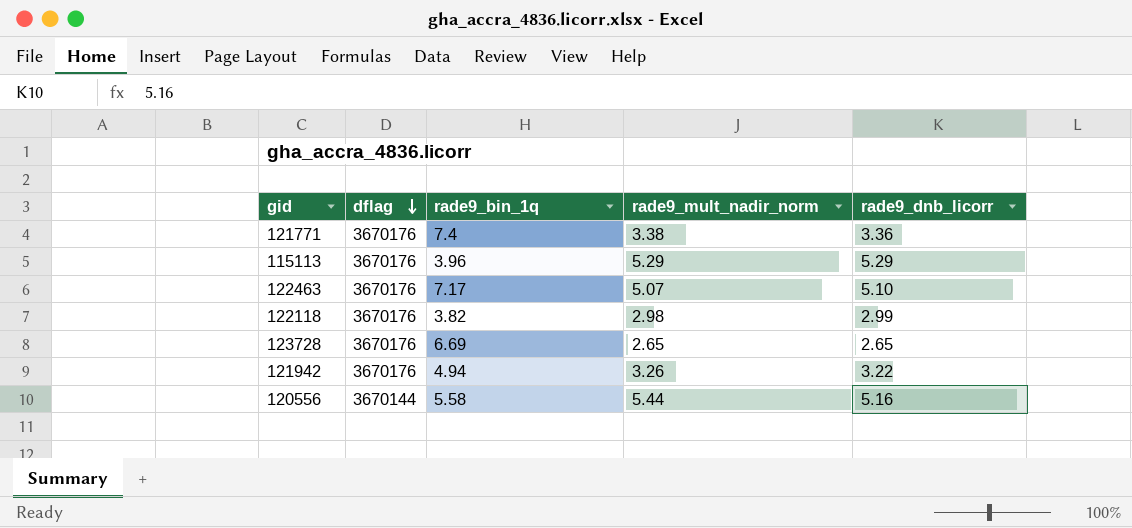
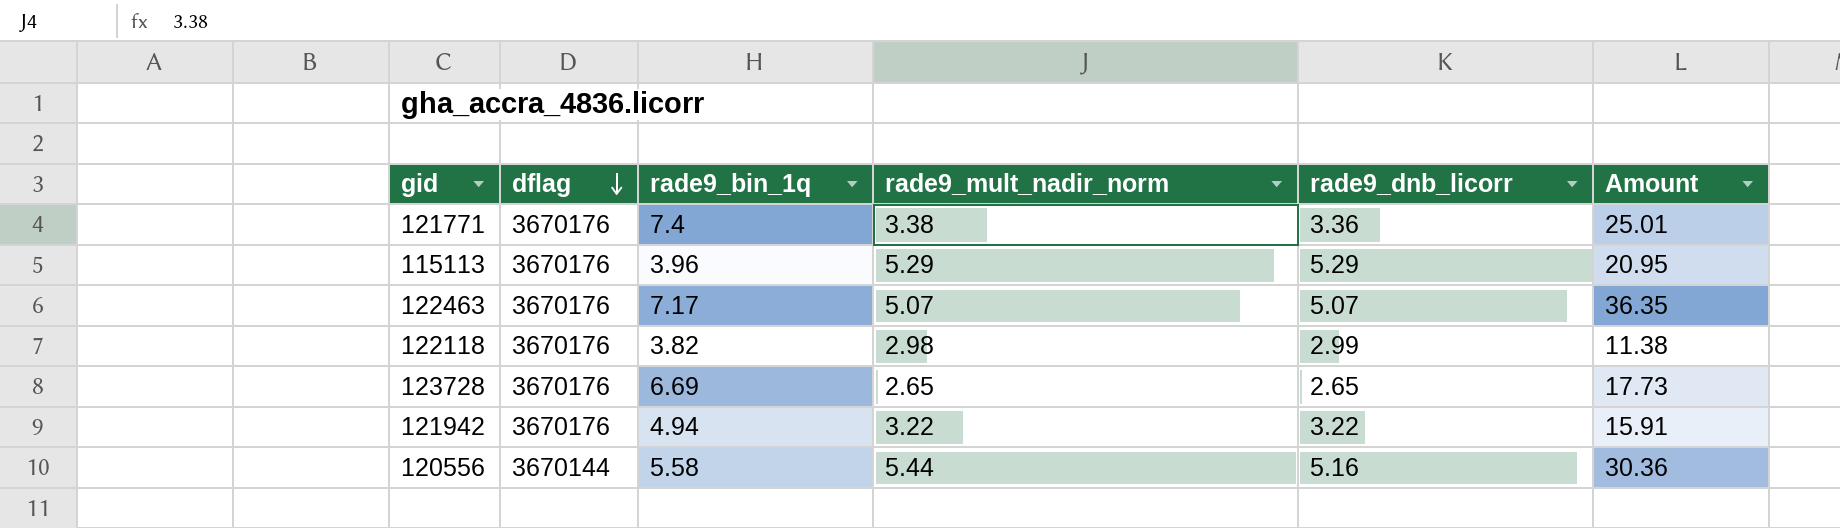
column Amount | formula: none -> [rade9_bin_1q] * [rade9_mult_nadir_norm]
122463 | rade9_dnb_licorr: 5.10 -> 5.07
121942 | rade9_mult_nadir_norm: 3.26 -> 3.22

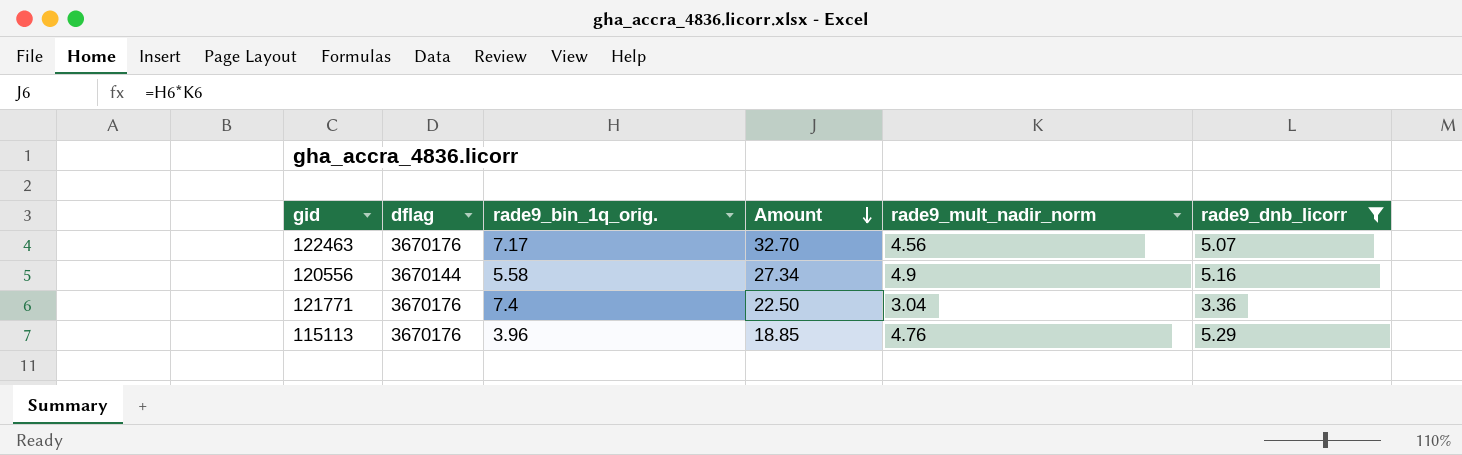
filter: none -> rade9_dnb_licorr >= 3.36
row order: dflag descending -> Amount descending
column name: rade9_bin_1q -> rade9_bin_1q_orig.
column Amount | position: 6 -> 4
122463 | Amount: 36.35 -> 32.70
122463 | rade9_mult_nadir_norm: 5.07 -> 4.56
120556 | Amount: 30.36 -> 27.34
120556 | rade9_mult_nadir_norm: 5.44 -> 4.9
121771 | Amount: 25.01 -> 22.50
121771 | rade9_mult_nadir_norm: 3.38 -> 3.04
115113 | Amount: 20.95 -> 18.85
115113 | rade9_mult_nadir_norm: 5.29 -> 4.76

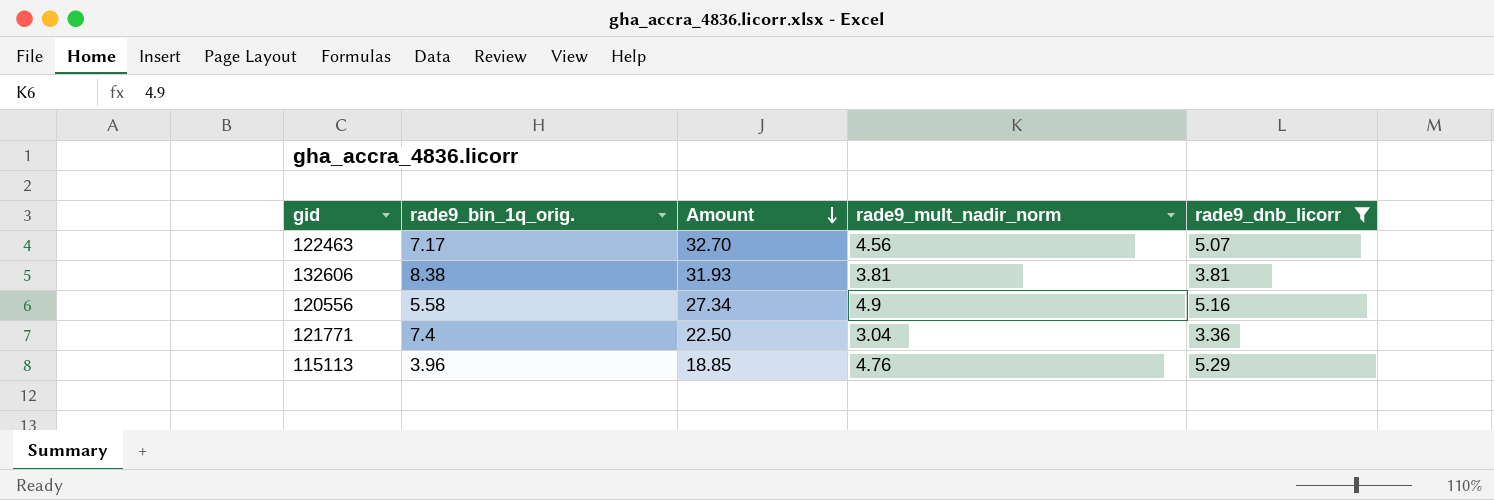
column dflag | position: 2 -> none
row 132606: none -> 8.38 | 31.93 | 3.81 | 3.81

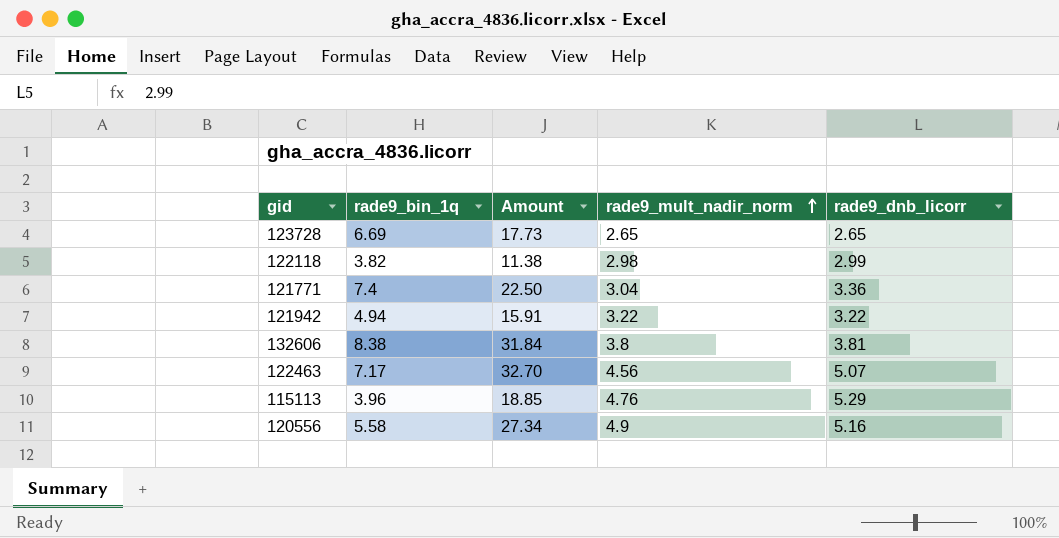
filter: rade9_dnb_licorr >= 3.36 -> none
row order: Amount descending -> rade9_mult_nadir_norm ascending
column name: rade9_bin_1q_orig. -> rade9_bin_1q
132606 | Amount: 31.93 -> 31.84
132606 | rade9_mult_nadir_norm: 3.81 -> 3.8

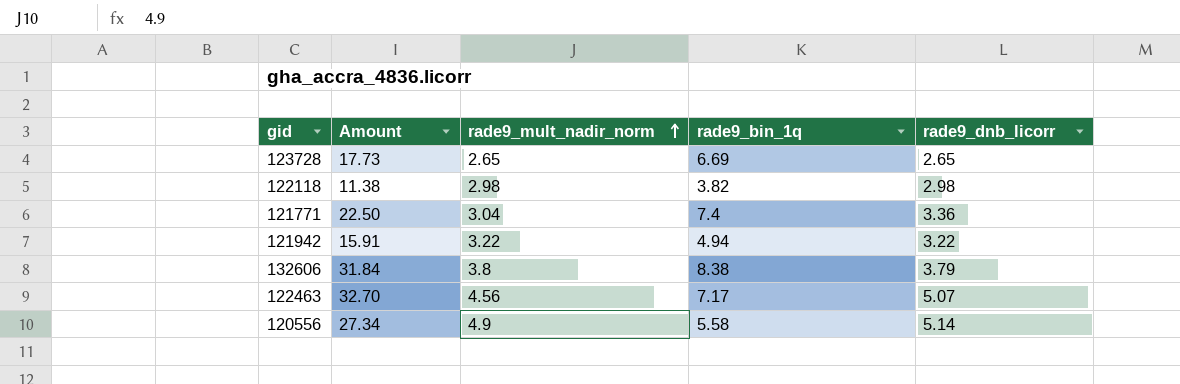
column rade9_bin_1q | position: 2 -> 4
row 115113: 3.96 | 18.85 | 4.76 | 5.29 -> none
122118 | rade9_dnb_licorr: 2.99 -> 2.98
132606 | rade9_dnb_licorr: 3.81 -> 3.79
120556 | rade9_dnb_licorr: 5.16 -> 5.14

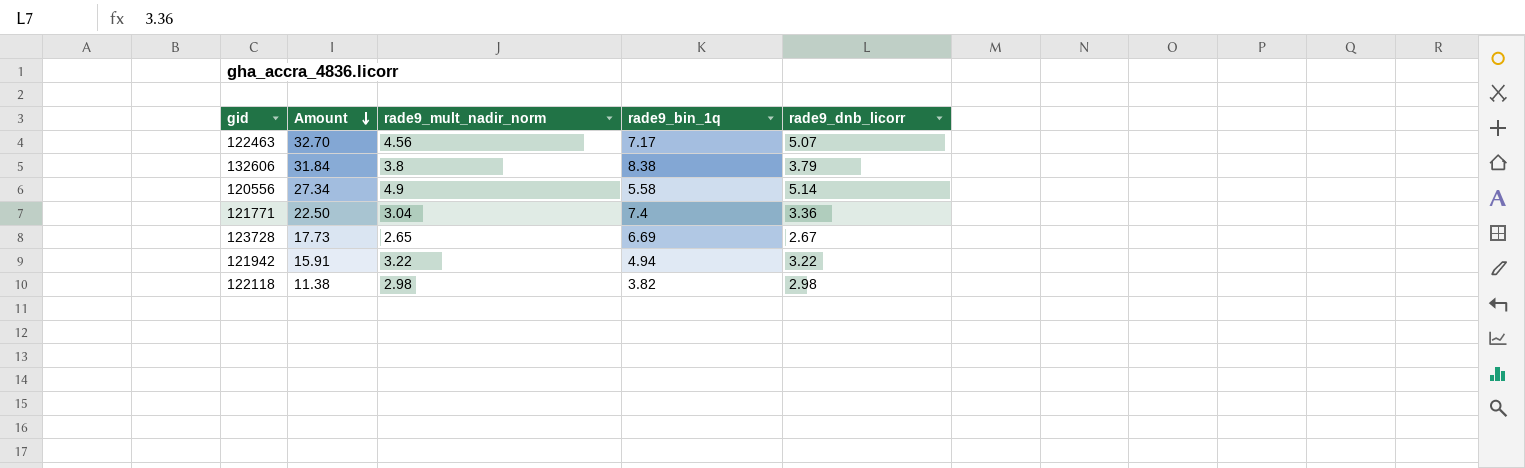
row order: rade9_mult_nadir_norm ascending -> Amount descending
123728 | rade9_dnb_licorr: 2.65 -> 2.67

